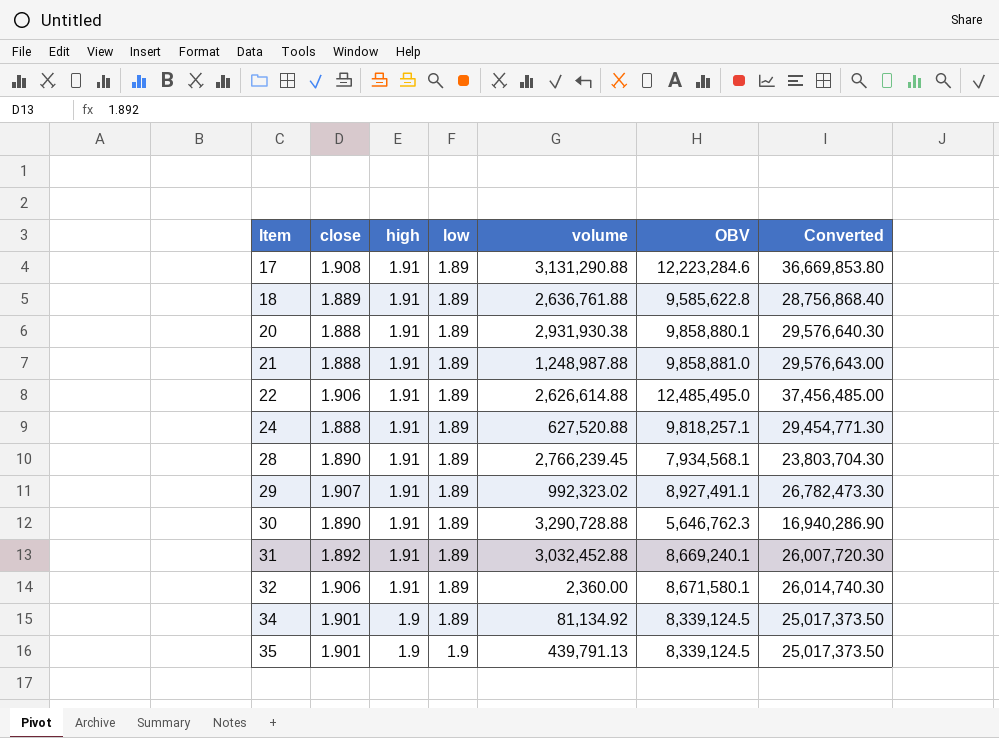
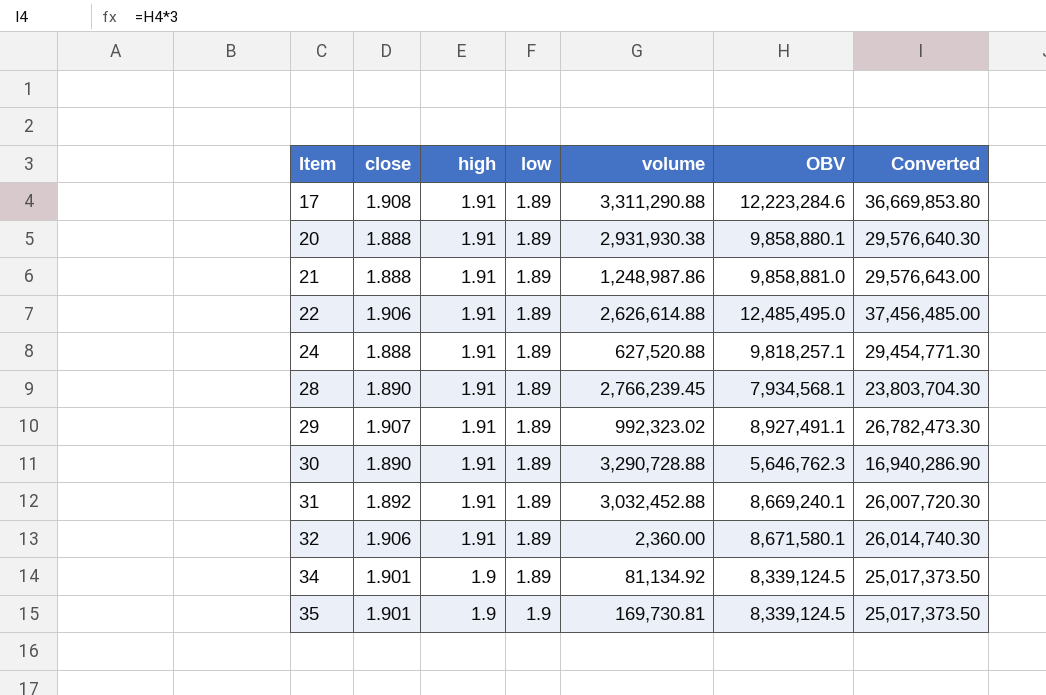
row 18: 1.889 | 1.91 | 1.89 | 2,636,761.88 | 9,585,622.8 | 28,756,868.40 -> none
17 | volume: 3,131,290.88 -> 3,311,290.88
21 | volume: 1,248,987.88 -> 1,248,987.86
35 | volume: 439,791.13 -> 169,730.81

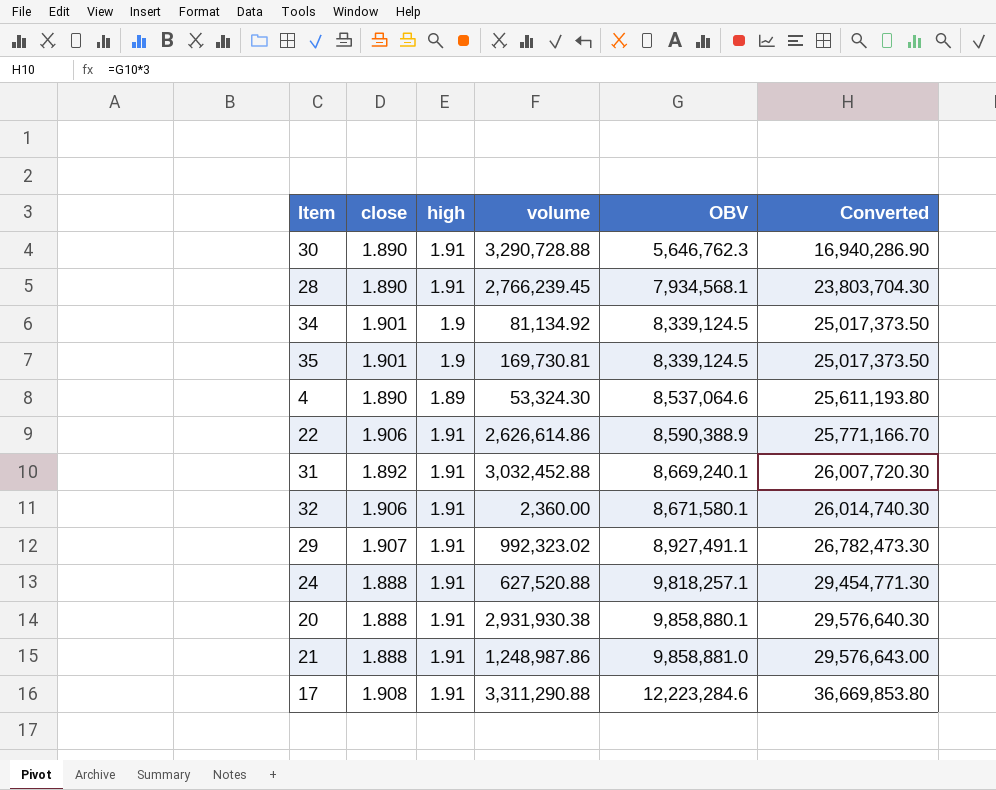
row order: Item ascending -> OBV ascending
column low | position: 4 -> none
row 4: none -> 1.890 | 1.89 | 53,324.30 | 8,537,064.6 | 25,611,193.80
22 | volume: 2,626,614.88 -> 2,626,614.86
22 | OBV: 12,485,495.0 -> 8,590,388.9
22 | Converted: 37,456,485.00 -> 25,771,166.70

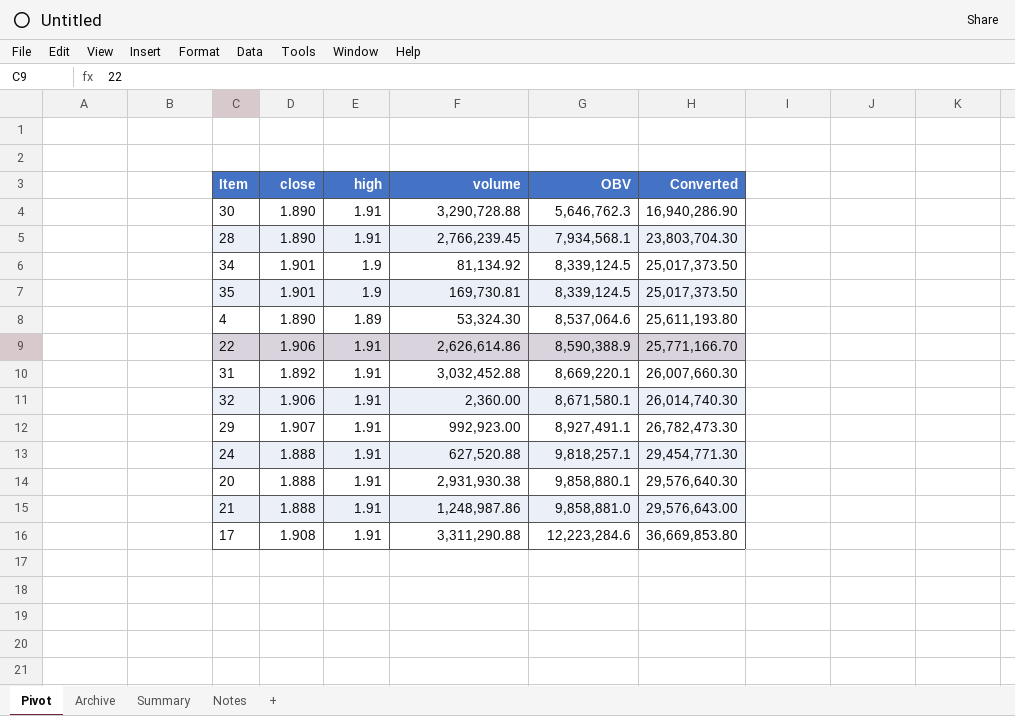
31 | OBV: 8,669,240.1 -> 8,669,220.1
31 | Converted: 26,007,720.30 -> 26,007,660.30
29 | volume: 992,323.02 -> 992,923.00

